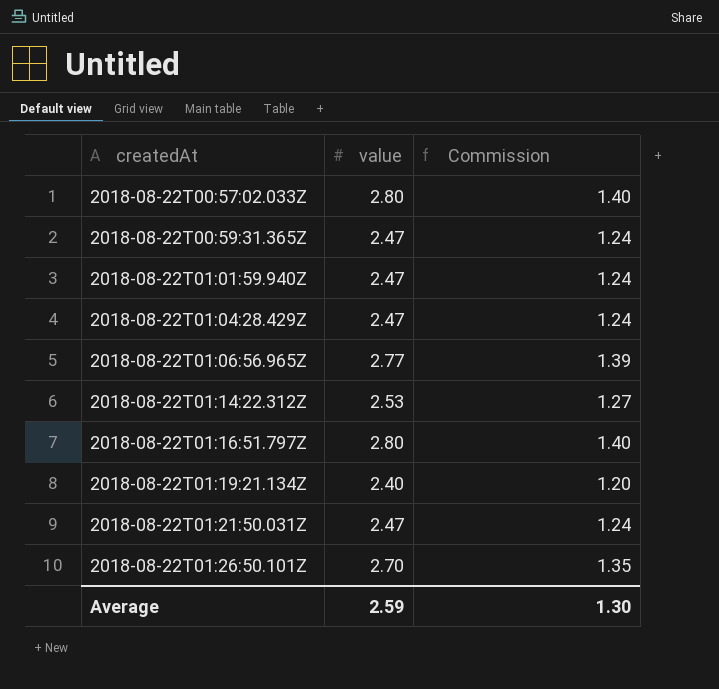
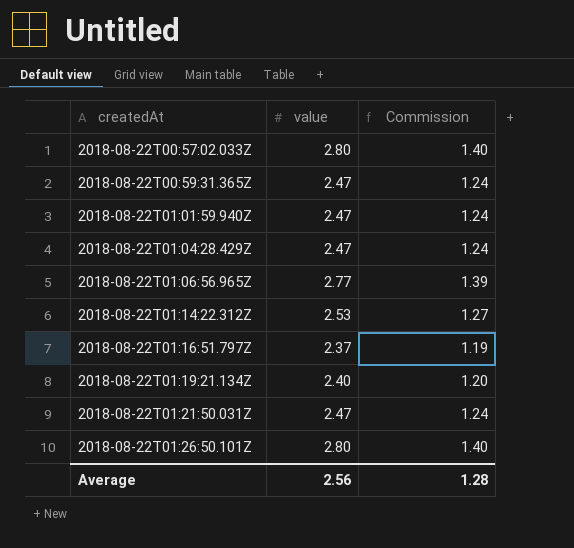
2018-08-22T01:16:51.797Z | value: 2.80 -> 2.37
2018-08-22T01:16:51.797Z | Commission: 1.40 -> 1.19
2018-08-22T01:26:50.101Z | value: 2.70 -> 2.80
2018-08-22T01:26:50.101Z | Commission: 1.35 -> 1.40
Average | value: 2.59 -> 2.56
Average | Commission: 1.30 -> 1.28

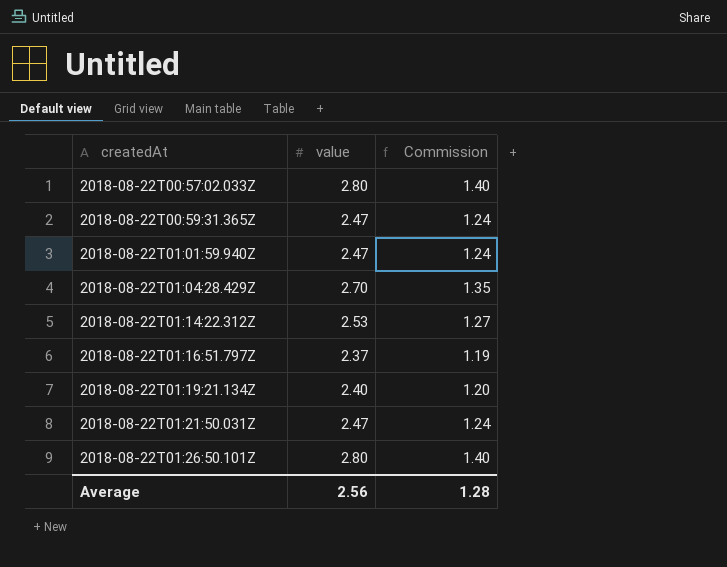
row 2018-08-22T01:06:56.965Z: 2.77 | 1.39 -> none
2018-08-22T01:04:28.429Z | value: 2.47 -> 2.70
2018-08-22T01:04:28.429Z | Commission: 1.24 -> 1.35

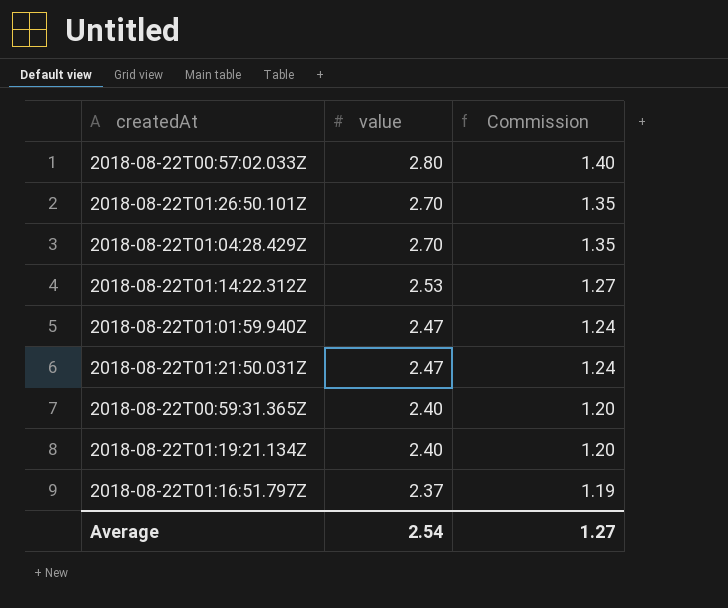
row order: createdAt ascending -> value descending
2018-08-22T01:26:50.101Z | value: 2.80 -> 2.70
2018-08-22T01:26:50.101Z | Commission: 1.40 -> 1.35
2018-08-22T00:59:31.365Z | value: 2.47 -> 2.40
2018-08-22T00:59:31.365Z | Commission: 1.24 -> 1.20
Average | value: 2.56 -> 2.54
Average | Commission: 1.28 -> 1.27

